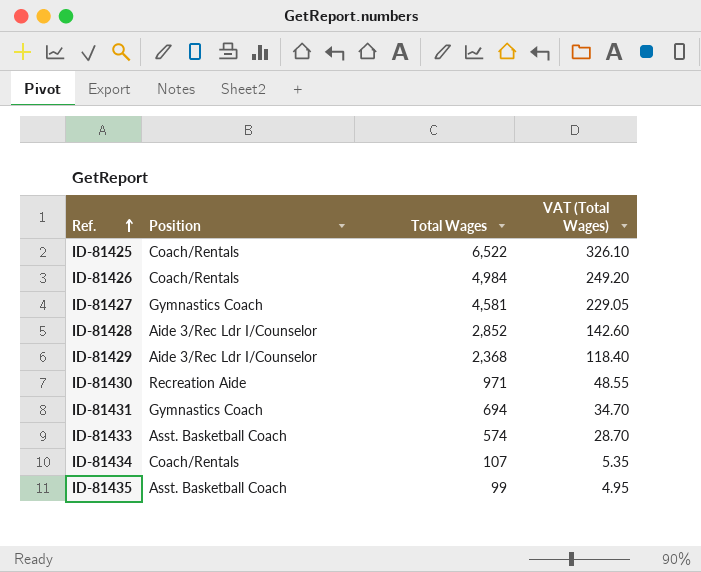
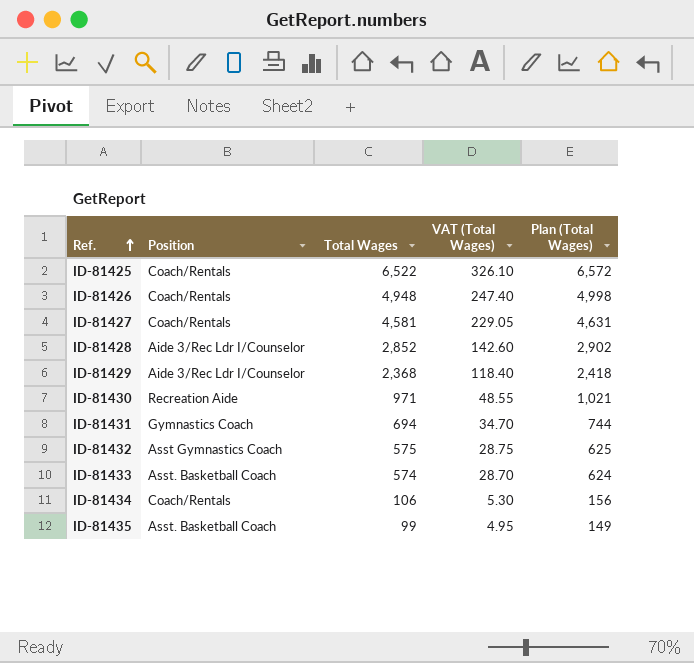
column Plan (Total Wages) | formula: none -> [Total Wages] + 50
ID-81426 | Total Wages: 4,984 -> 4,948
ID-81426 | VAT (Total Wages): 249.20 -> 247.40
ID-81427 | Position: Gymnastics Coach -> Coach/Rentals
row ID-81432: none -> Asst Gymnastics Coach | 575 | 28.75 | 625
ID-81434 | Total Wages: 107 -> 106
ID-81434 | VAT (Total Wages): 5.35 -> 5.30

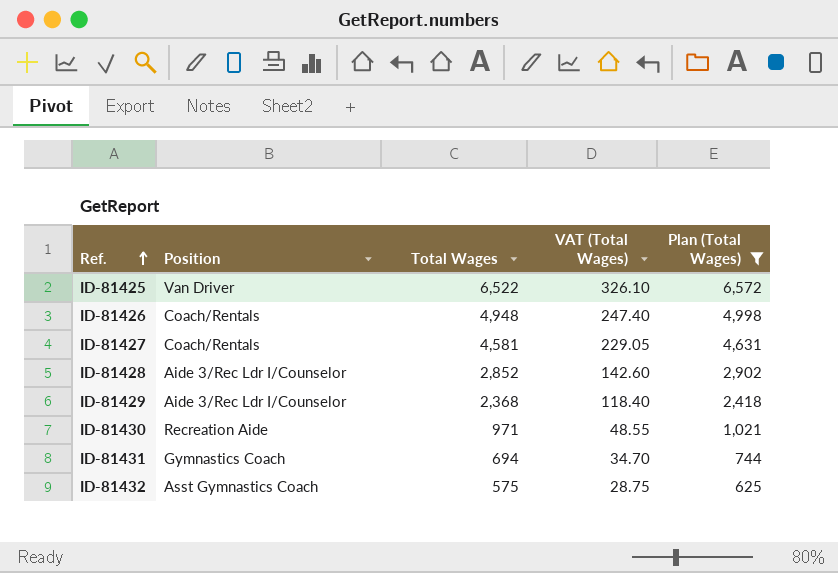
filter: none -> Plan (Total Wages) >= 625
ID-81425 | Position: Coach/Rentals -> Van Driver

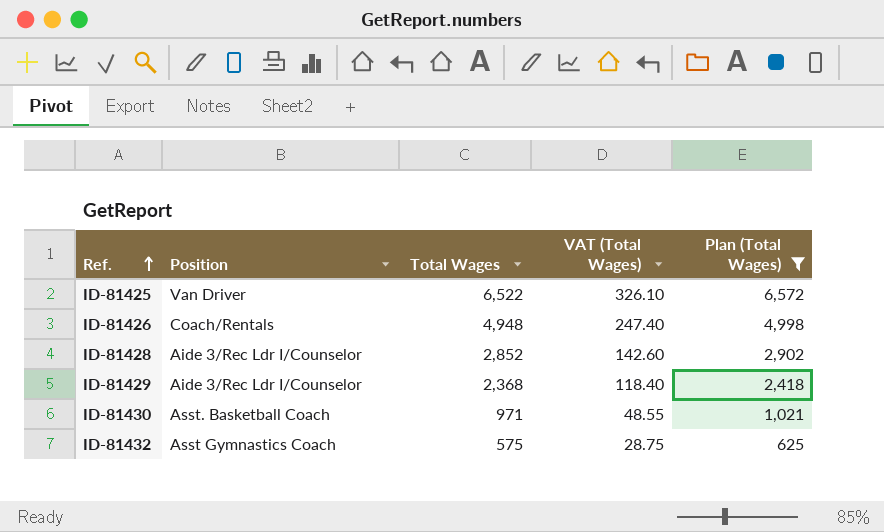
row ID-81427: Coach/Rentals | 4,581 | 229.05 | 4,631 -> none
row ID-81431: Gymnastics Coach | 694 | 34.70 | 744 -> none
ID-81430 | Position: Recreation Aide -> Asst. Basketball Coach

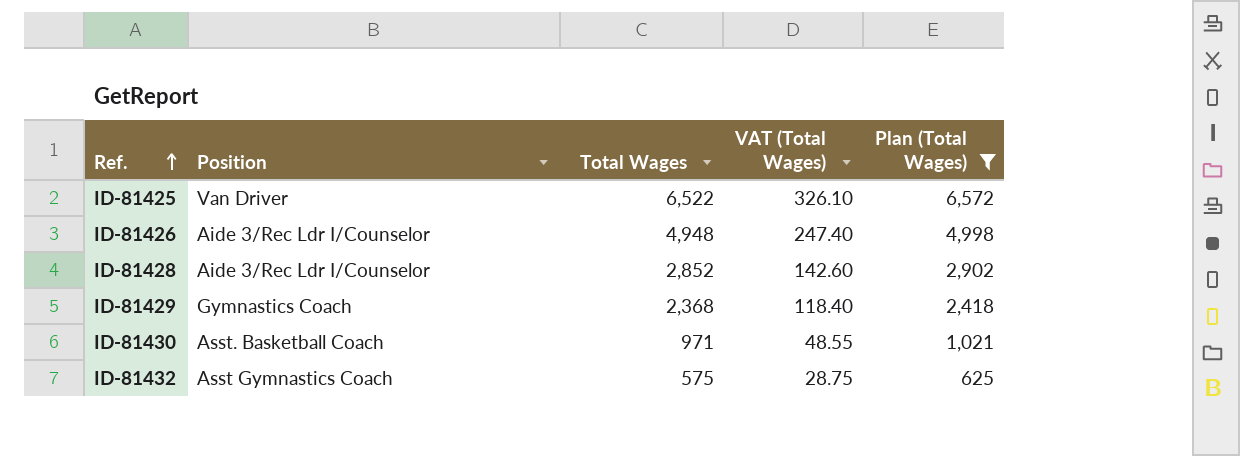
ID-81426 | Position: Coach/Rentals -> Aide 3/Rec Ldr I/Counselor
ID-81429 | Position: Aide 3/Rec Ldr I/Counselor -> Gymnastics Coach

